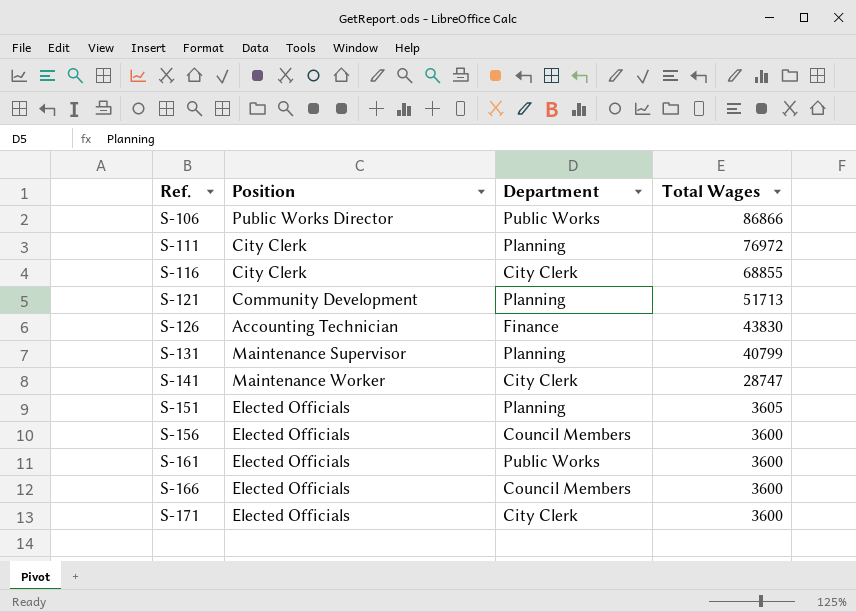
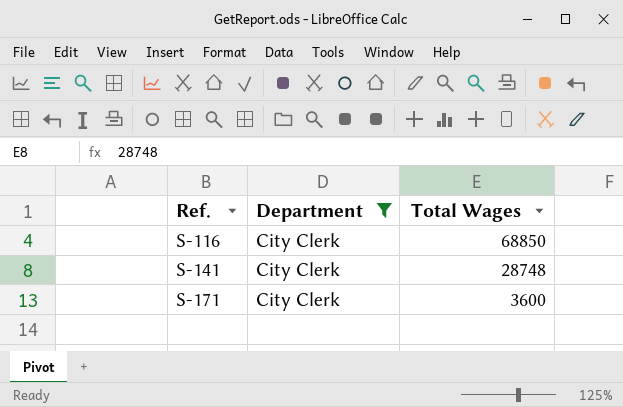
filter: none -> Department = City Clerk
column Position | position: 2 -> none
S-116 | Total Wages: 68855 -> 68850
S-141 | Total Wages: 28747 -> 28748

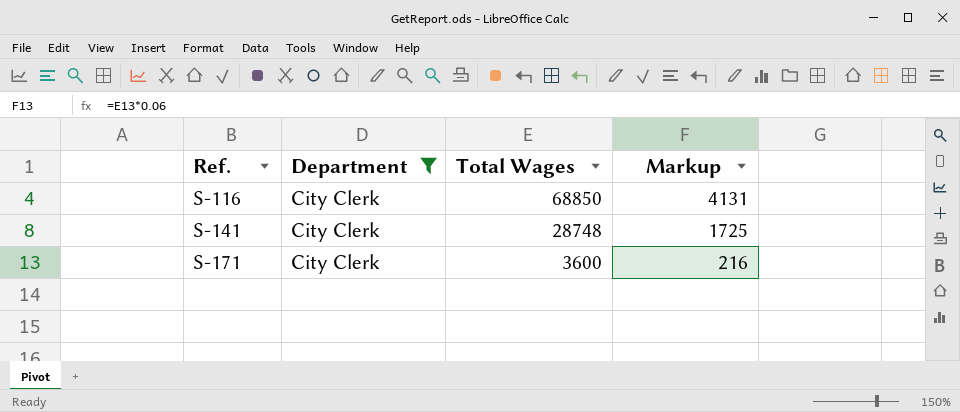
column Markup | formula: none -> [Total Wages] * 0.06

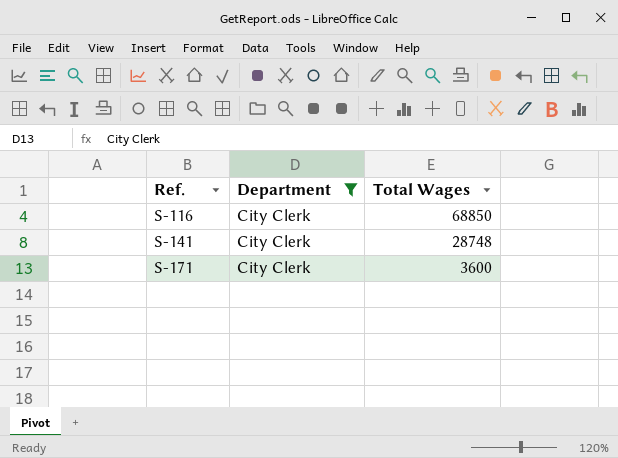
column Markup | formula: [Total Wages] * 0.06 -> none

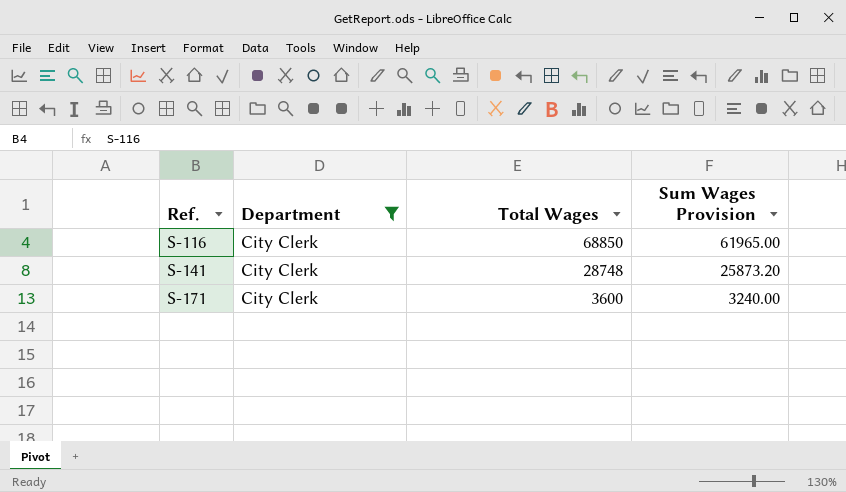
column Sum Wages Provision | formula: none -> [Total Wages] * 0.9

